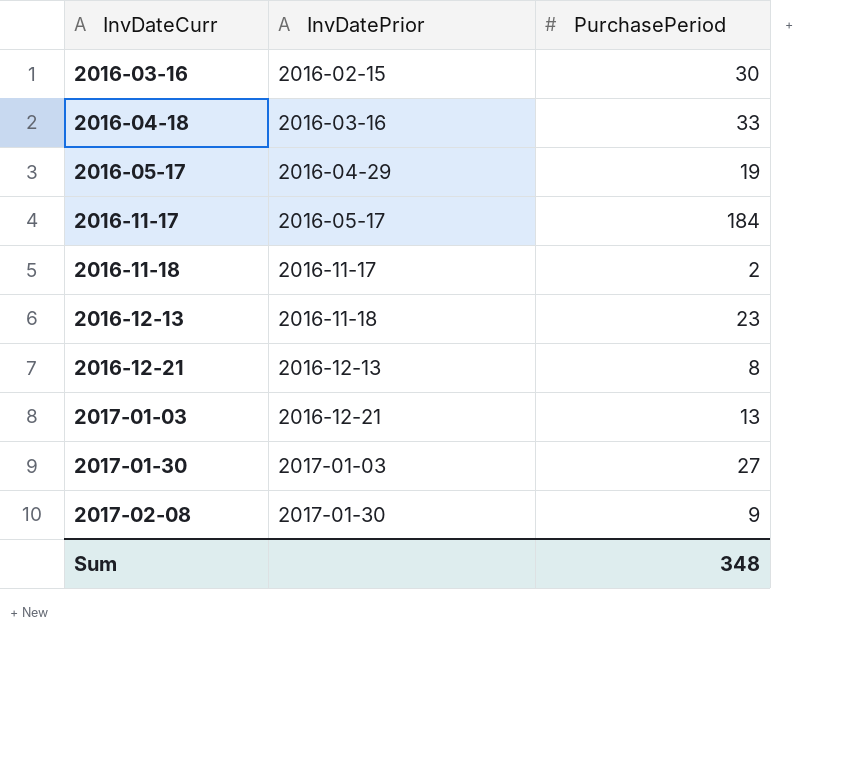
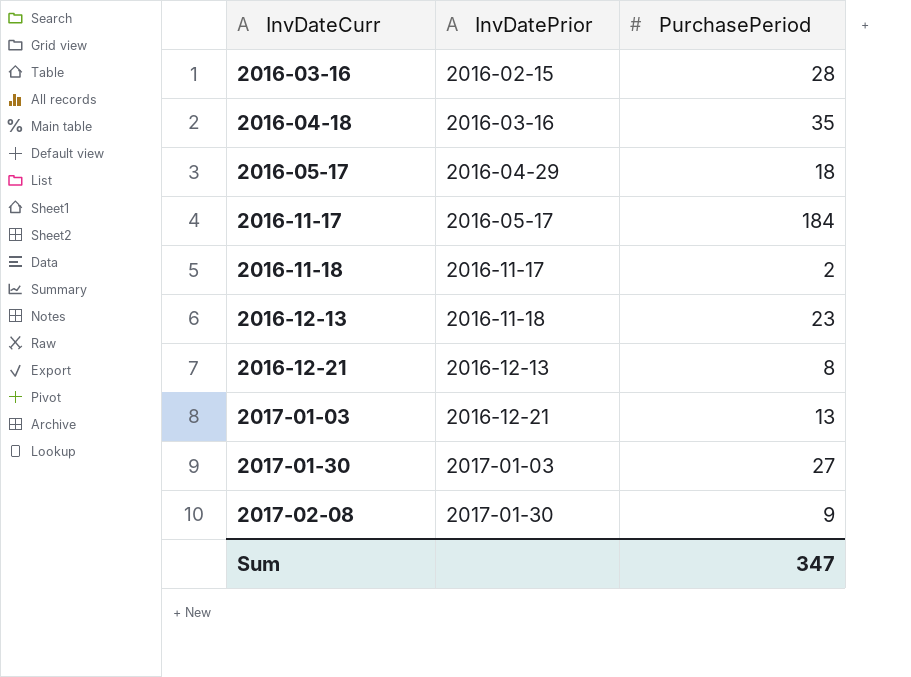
2016-03-16 | PurchasePeriod: 30 -> 28
2016-04-18 | PurchasePeriod: 33 -> 35
2016-05-17 | PurchasePeriod: 19 -> 18
Sum | PurchasePeriod: 348 -> 347

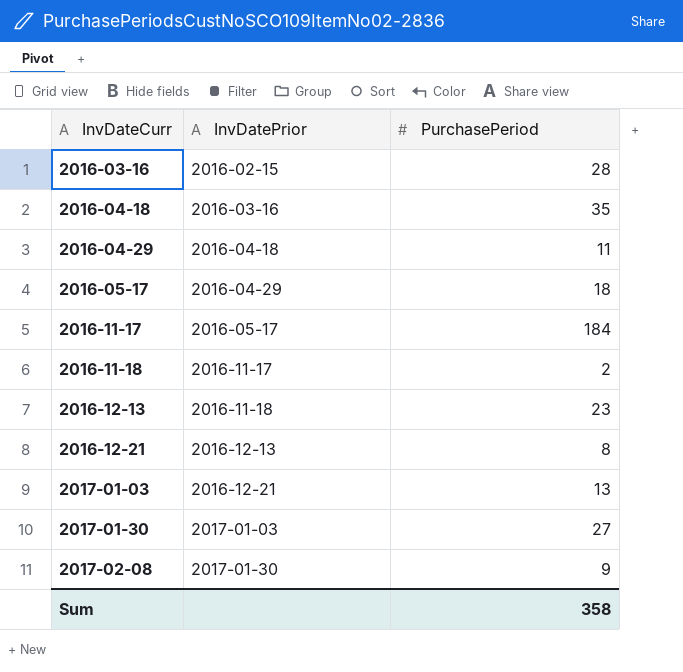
row 2016-04-29: none -> 2016-04-18 | 11
Sum | PurchasePeriod: 347 -> 358

